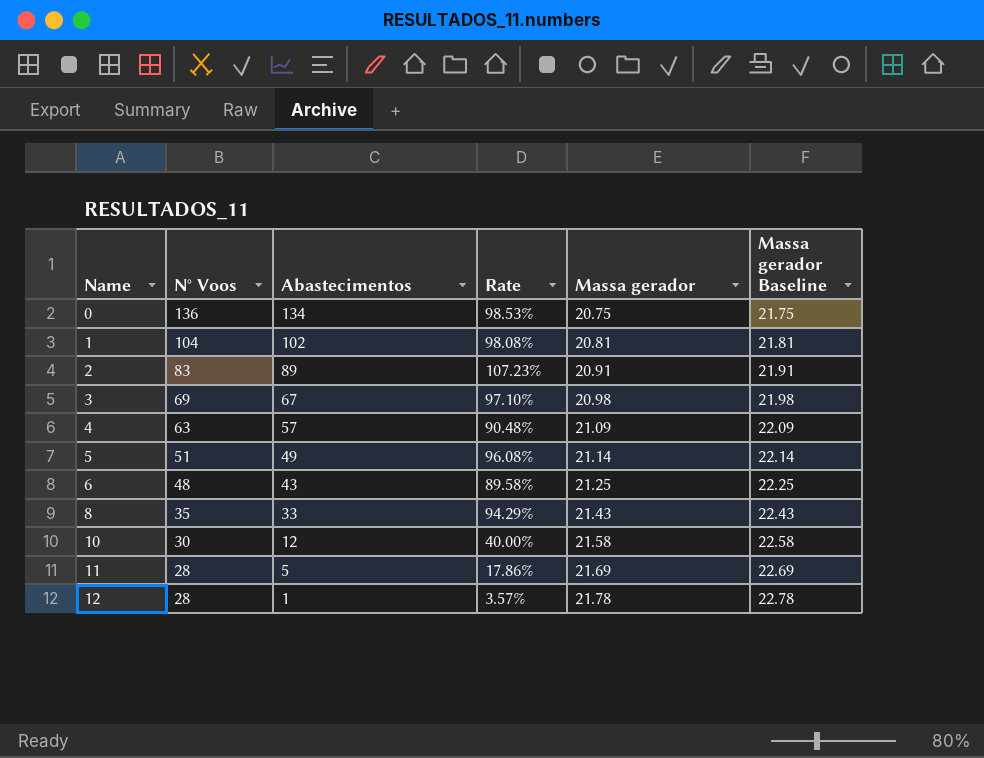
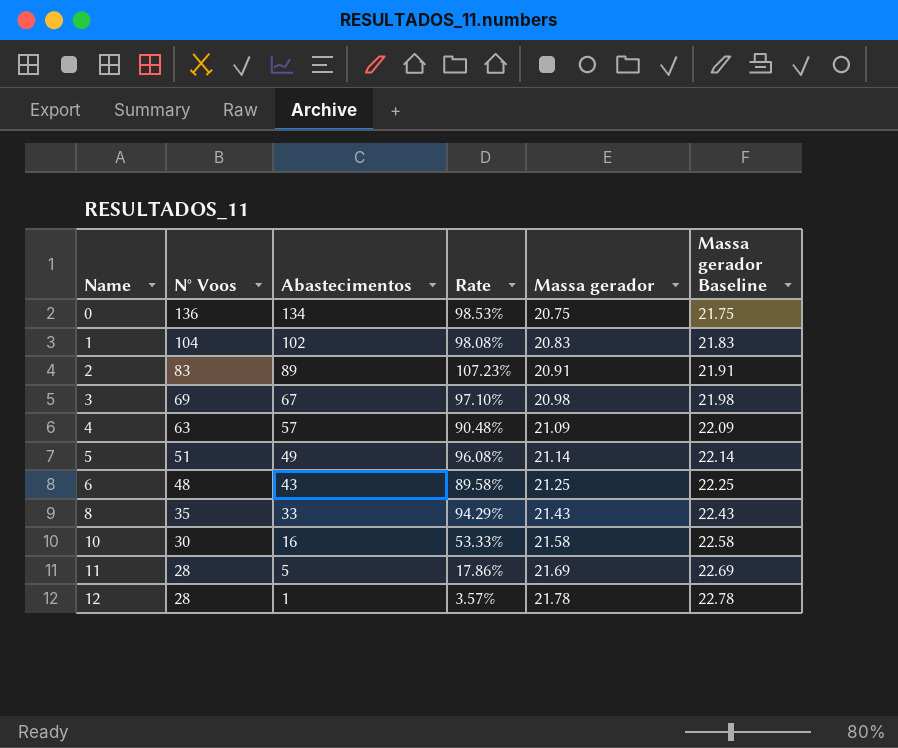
1 | Massa gerador: 20.81 -> 20.83
1 | Massa gerador Baseline: 21.81 -> 21.83
10 | Abastecimentos: 12 -> 16
10 | Rate: 40.00% -> 53.33%

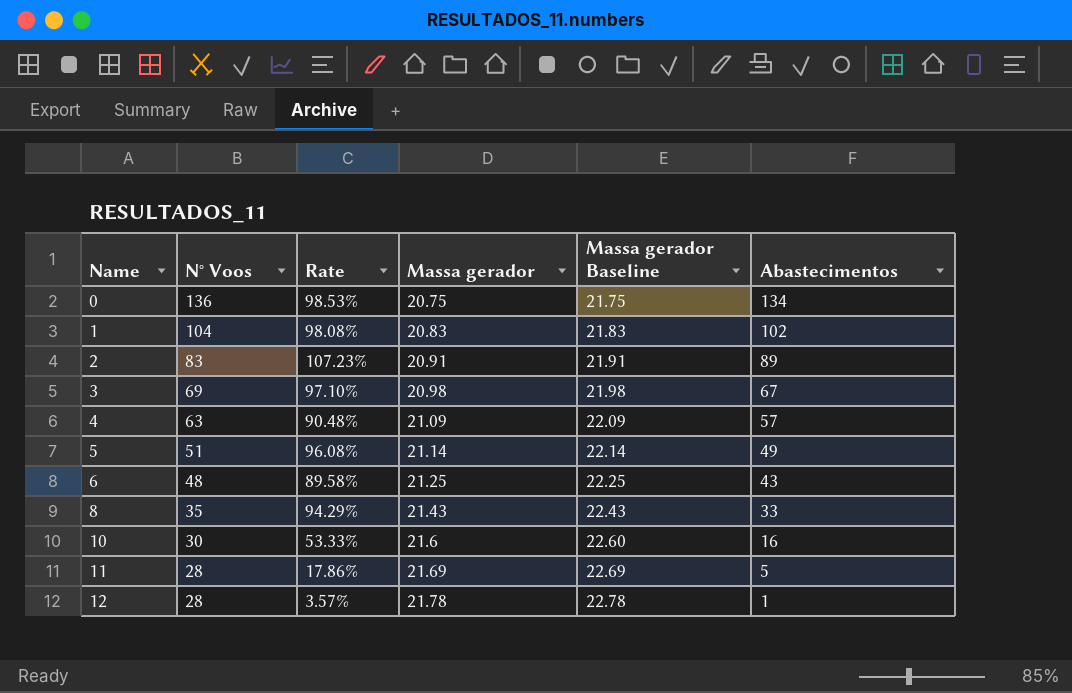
column Abastecimentos | position: 3 -> 6
10 | Massa gerador: 21.58 -> 21.6
10 | Massa gerador Baseline: 22.58 -> 22.60

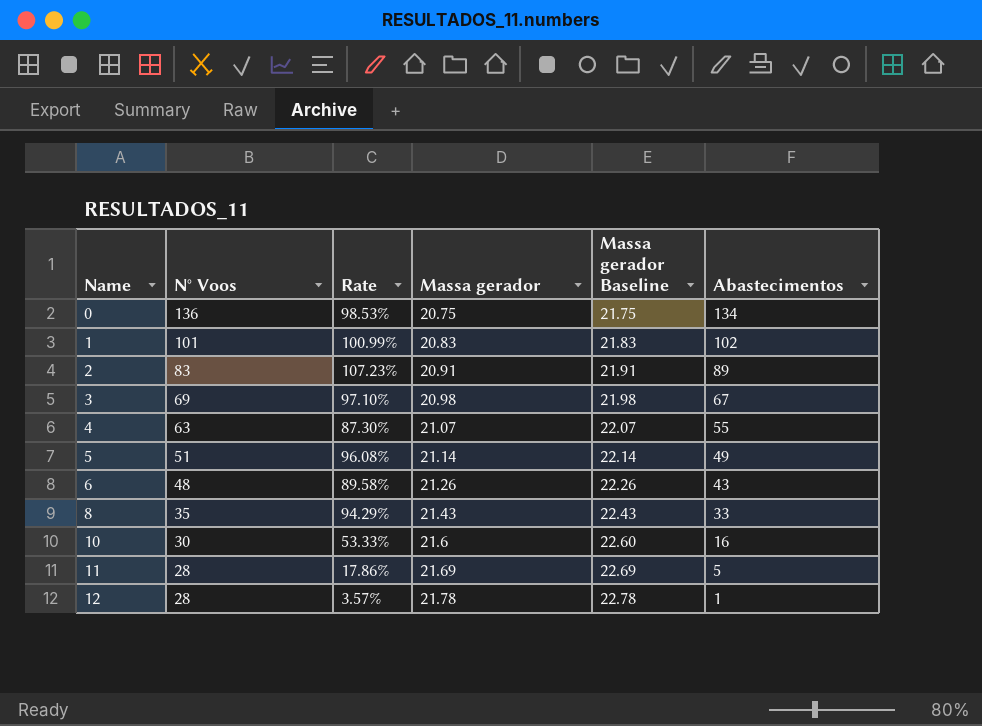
1 | N° Voos: 104 -> 101
1 | Rate: 98.08% -> 100.99%
4 | Rate: 90.48% -> 87.30%
4 | Massa gerador: 21.09 -> 21.07
4 | Massa gerador Baseline: 22.09 -> 22.07
4 | Abastecimentos: 57 -> 55
6 | Massa gerador: 21.25 -> 21.26
6 | Massa gerador Baseline: 22.25 -> 22.26

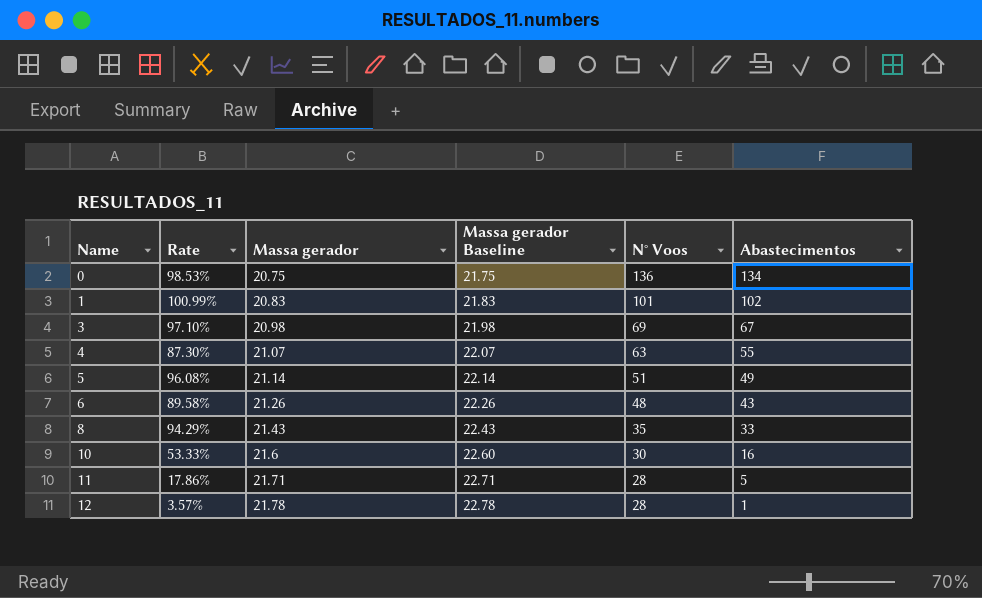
column N° Voos | position: 2 -> 5
row 2: 83 | 107.23% | 20.91 | 21.91 | 89 -> none
11 | Massa gerador: 21.69 -> 21.71
11 | Massa gerador Baseline: 22.69 -> 22.71

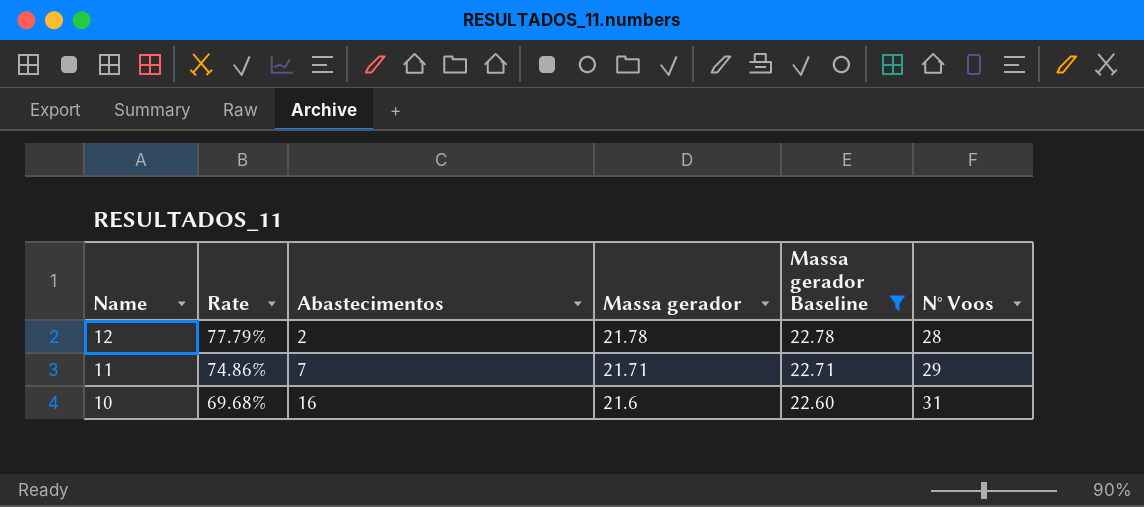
filter: none -> Massa gerador Baseline >= 22.60
row order: Name ascending -> Name descending
column Rate | formula: [Abastecimentos] / [N° Voos] -> [Massa gerador] / [N° Voos]
column Abastecimentos | position: 6 -> 3
12 | Abastecimentos: 1 -> 2
11 | Abastecimentos: 5 -> 7
11 | N° Voos: 28 -> 29
10 | N° Voos: 30 -> 31

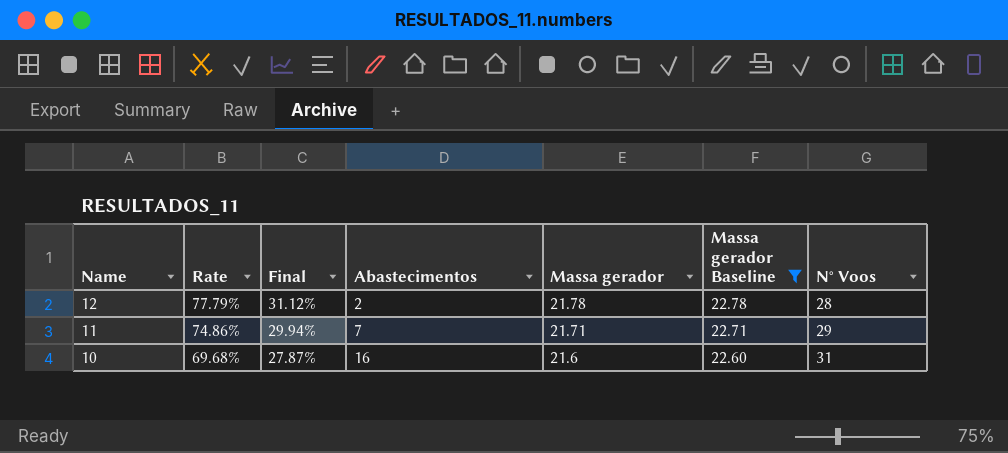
column Final | formula: none -> [Rate] * 0.4

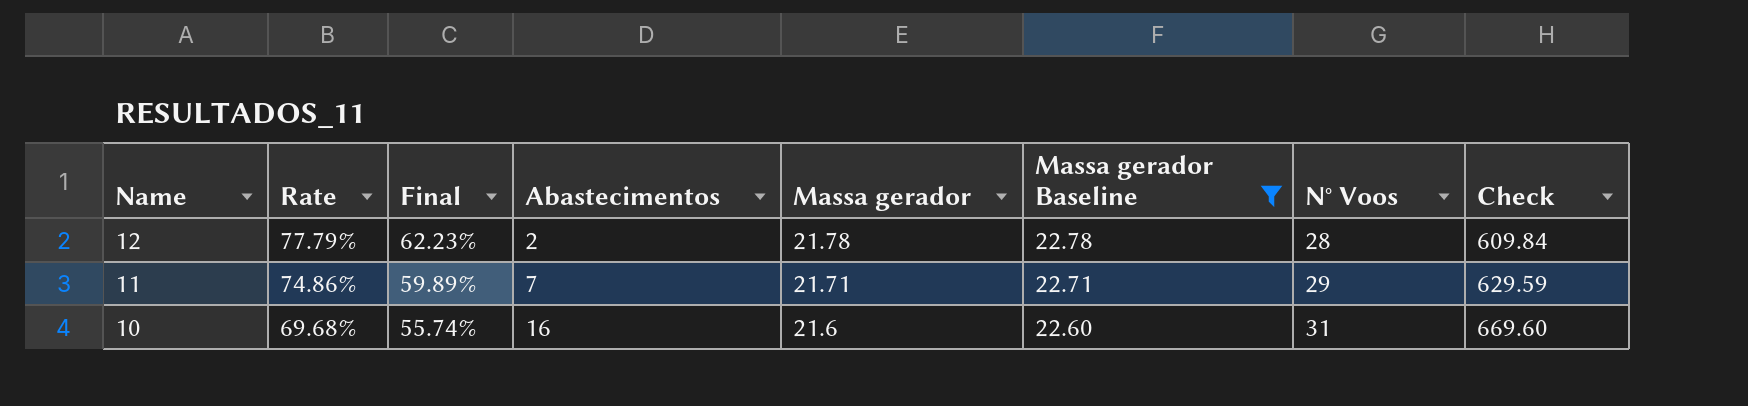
column Final | formula: [Rate] * 0.4 -> [Rate] * 0.8
column Check | formula: none -> [Massa gerador] * [N° Voos]

